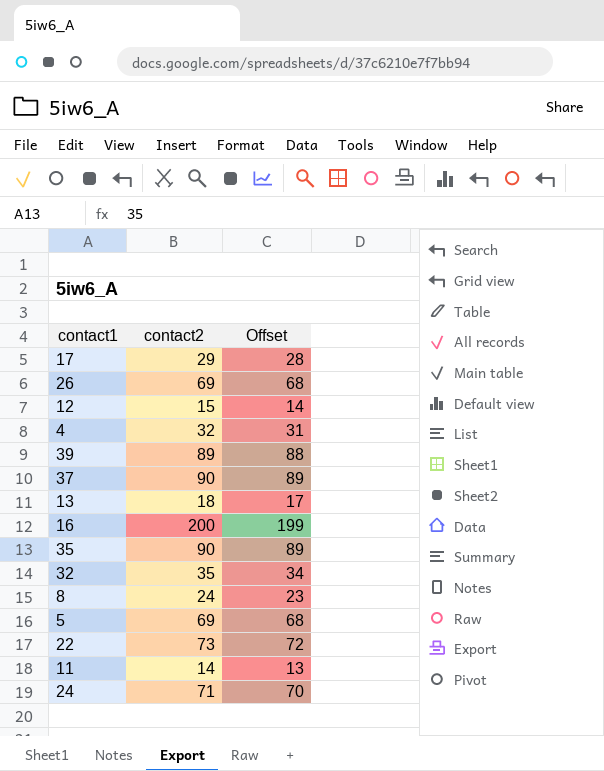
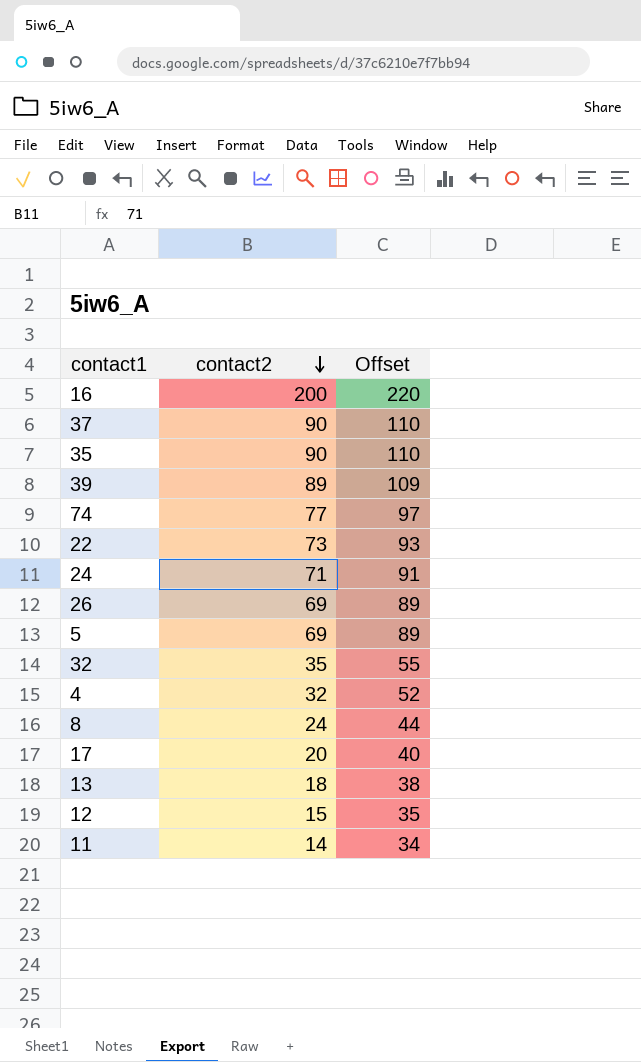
row order: none -> contact2 descending
column Offset | formula: [contact2] - 1 -> [contact2] + 20
row 74: none -> 77 | 97
17 | contact2: 29 -> 20

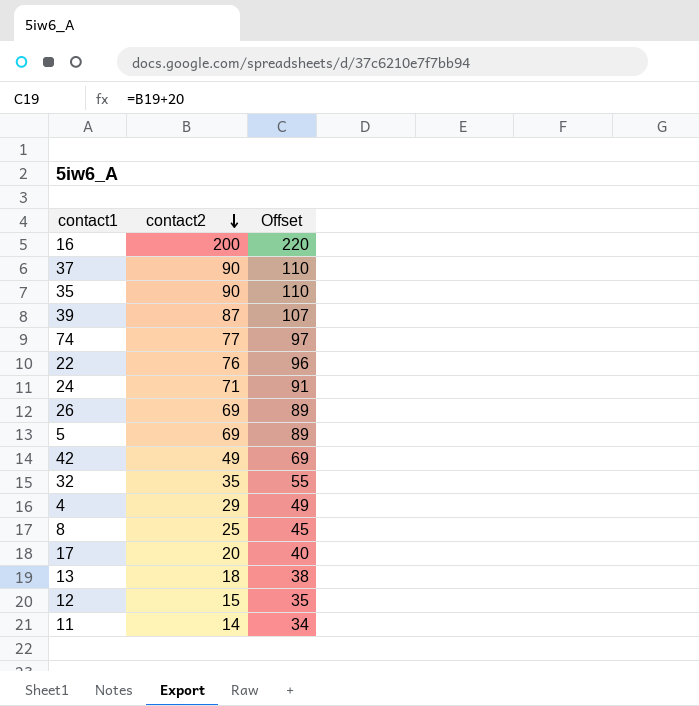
39 | contact2: 89 -> 87
39 | Offset: 109 -> 107
22 | contact2: 73 -> 76
22 | Offset: 93 -> 96
row 42: none -> 49 | 69
4 | contact2: 32 -> 29
4 | Offset: 52 -> 49
8 | contact2: 24 -> 25
8 | Offset: 44 -> 45

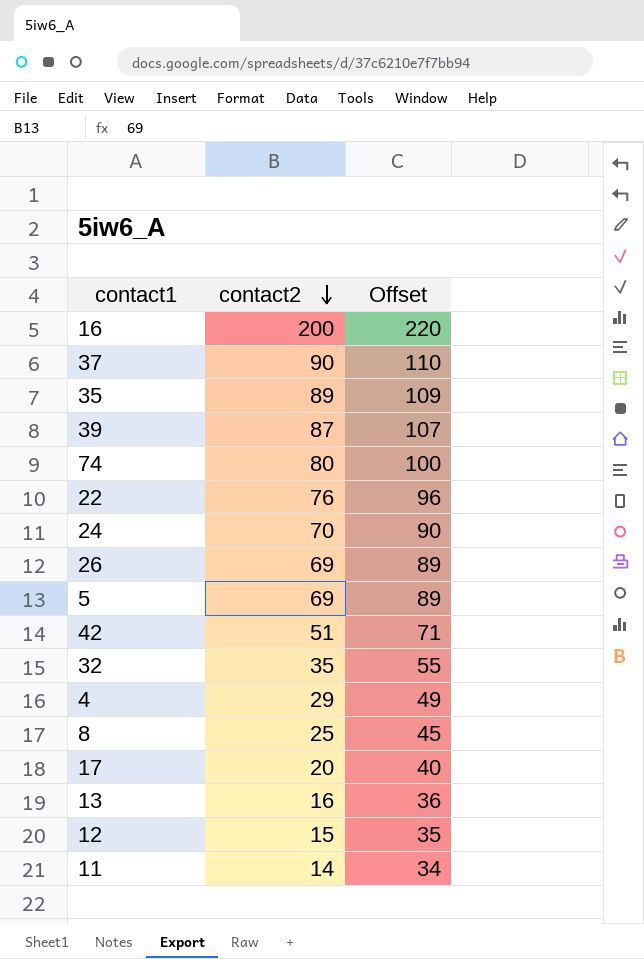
35 | contact2: 90 -> 89
35 | Offset: 110 -> 109
74 | contact2: 77 -> 80
74 | Offset: 97 -> 100
24 | contact2: 71 -> 70
24 | Offset: 91 -> 90
42 | contact2: 49 -> 51
42 | Offset: 69 -> 71
13 | contact2: 18 -> 16
13 | Offset: 38 -> 36

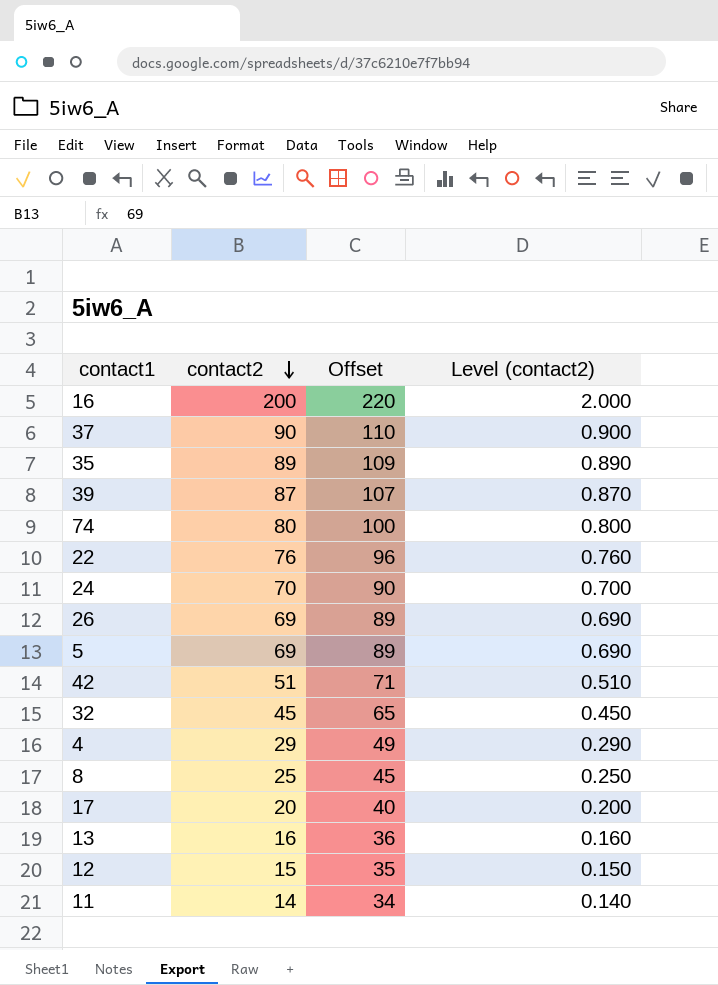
column Level (contact2) | formula: none -> [contact2] * 0.01
32 | contact2: 35 -> 45
32 | Offset: 55 -> 65

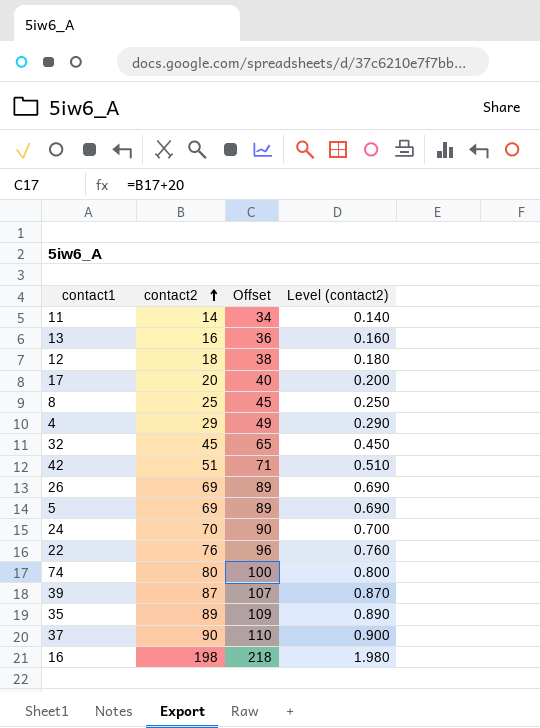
row order: contact2 descending -> contact2 ascending
12 | contact2: 15 -> 18
12 | Offset: 35 -> 38
12 | Level (contact2): 0.150 -> 0.180
16 | contact2: 200 -> 198
16 | Offset: 220 -> 218
16 | Level (contact2): 2.000 -> 1.980

